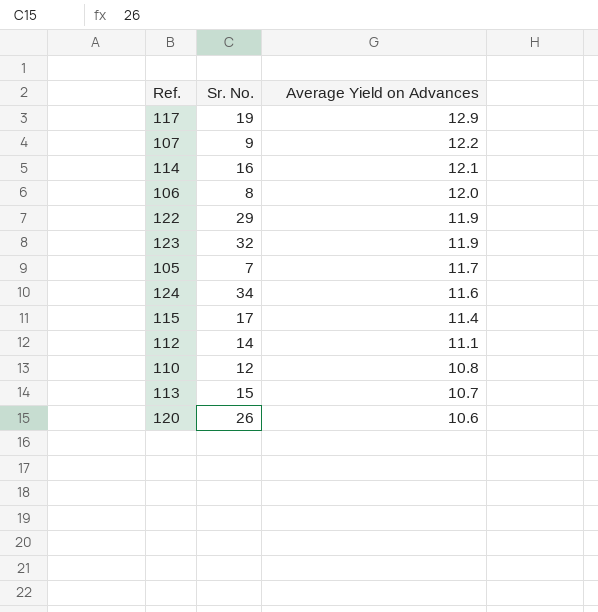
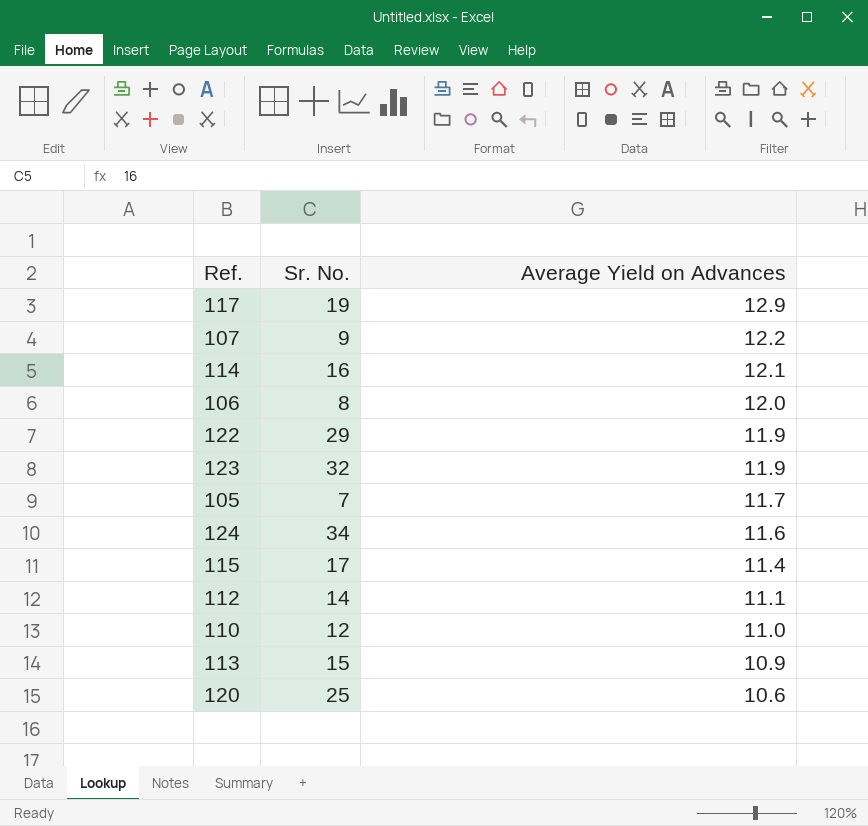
110 | Average Yield on Advances: 10.8 -> 11.0
113 | Average Yield on Advances: 10.7 -> 10.9
120 | Sr. No.: 26 -> 25

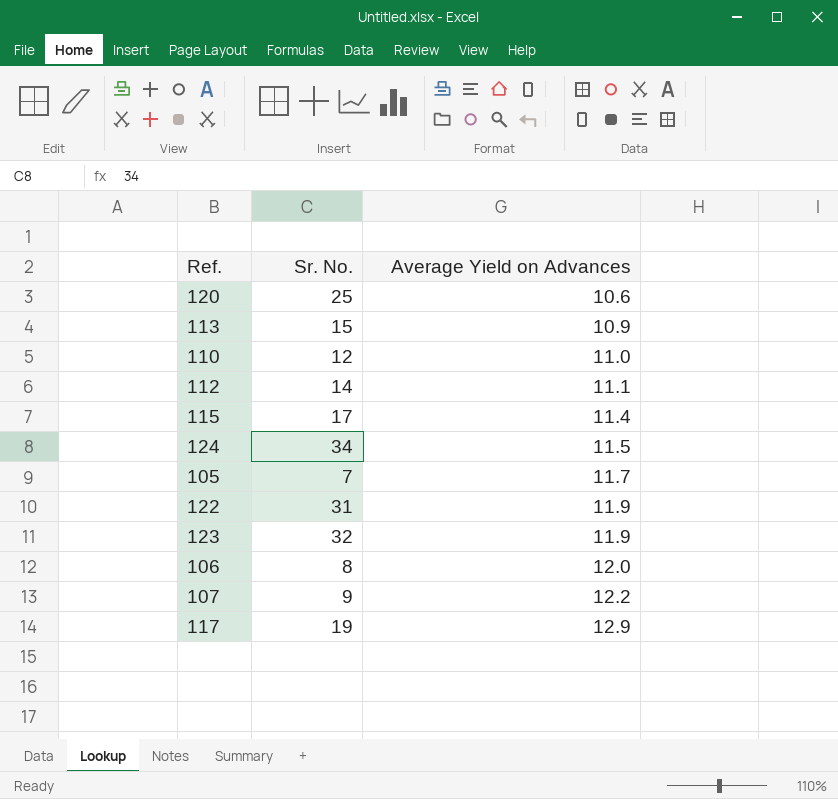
row order: Average Yield on Advances descending -> Average Yield on Advances ascending
row 114: 16 | 12.1 -> none
124 | Average Yield on Advances: 11.6 -> 11.5
122 | Sr. No.: 29 -> 31

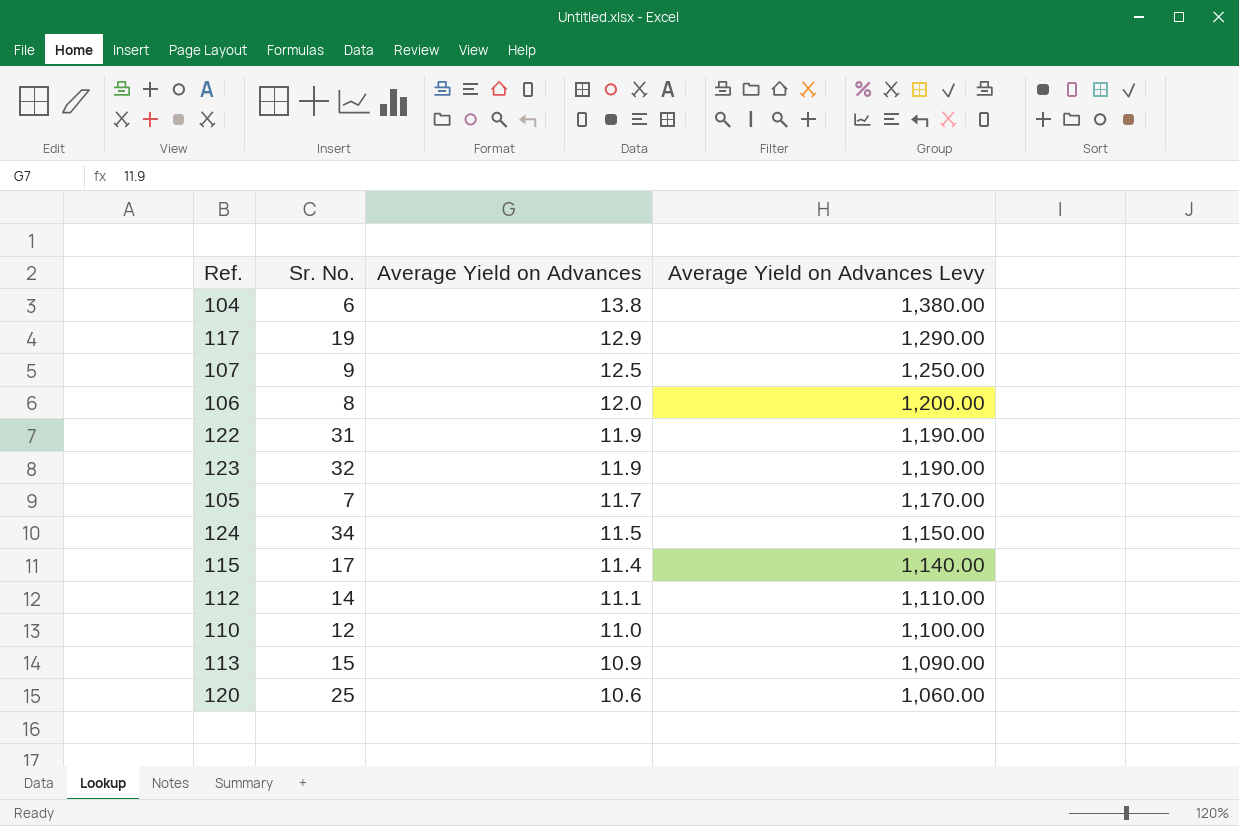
row order: Average Yield on Advances ascending -> Average Yield on Advances descending
column Average Yield on Advances Levy | formula: none -> [Average Yield on Advances] * 100
row 104: none -> 6 | 13.8 | 1,380.00
107 | Average Yield on Advances: 12.2 -> 12.5

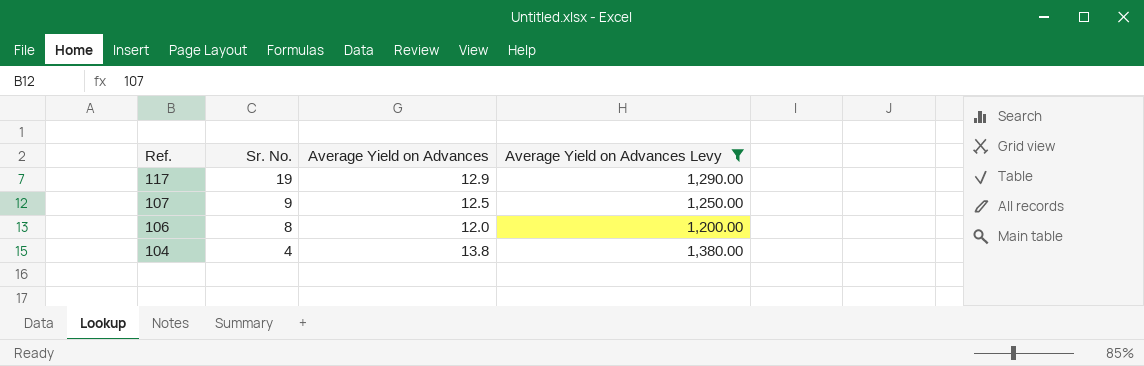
filter: none -> Average Yield on Advances Levy >= 1,200.00
row order: Average Yield on Advances descending -> Ref. descending
104 | Sr. No.: 6 -> 4

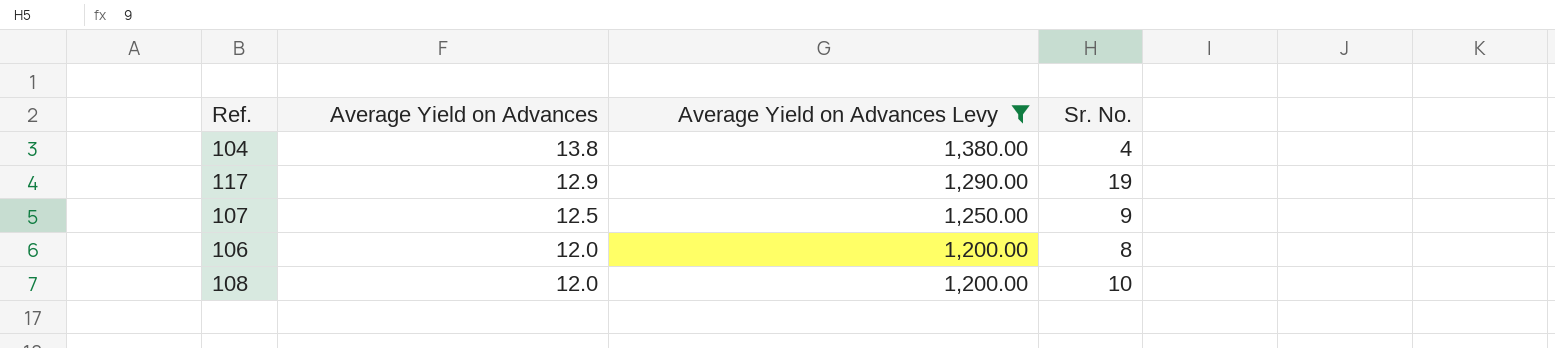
row order: Ref. descending -> Average Yield on Advances descending
column Sr. No. | position: 2 -> 4
row 108: none -> 12.0 | 1,200.00 | 10

